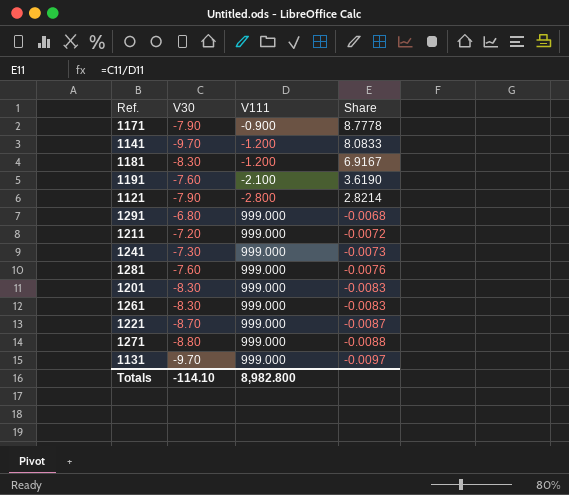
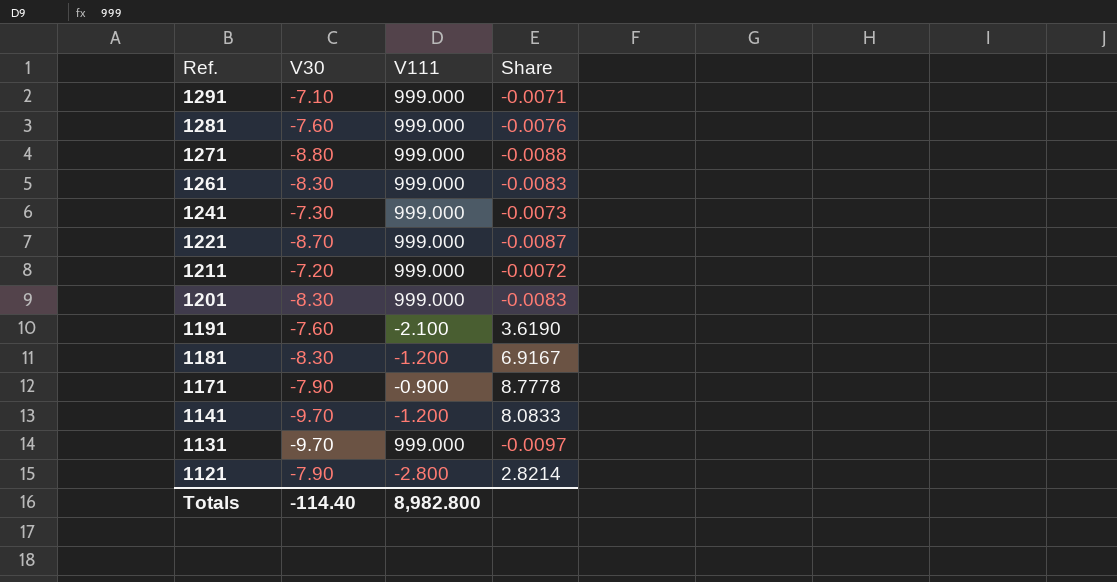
row order: Share descending -> Ref. descending
1291 | V30: -6.80 -> -7.10
1291 | Share: -0.0068 -> -0.0071
Totals | V30: -114.10 -> -114.40

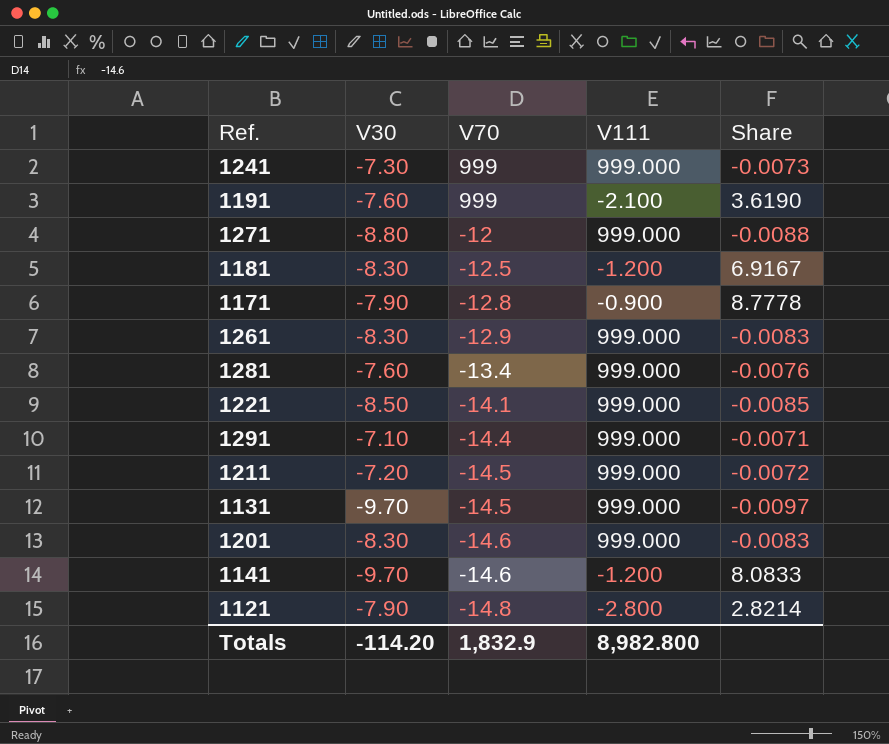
row order: Ref. descending -> V70 descending
column V70 | position: none -> 3
1221 | V30: -8.70 -> -8.50
1221 | Share: -0.0087 -> -0.0085
Totals | V30: -114.40 -> -114.20

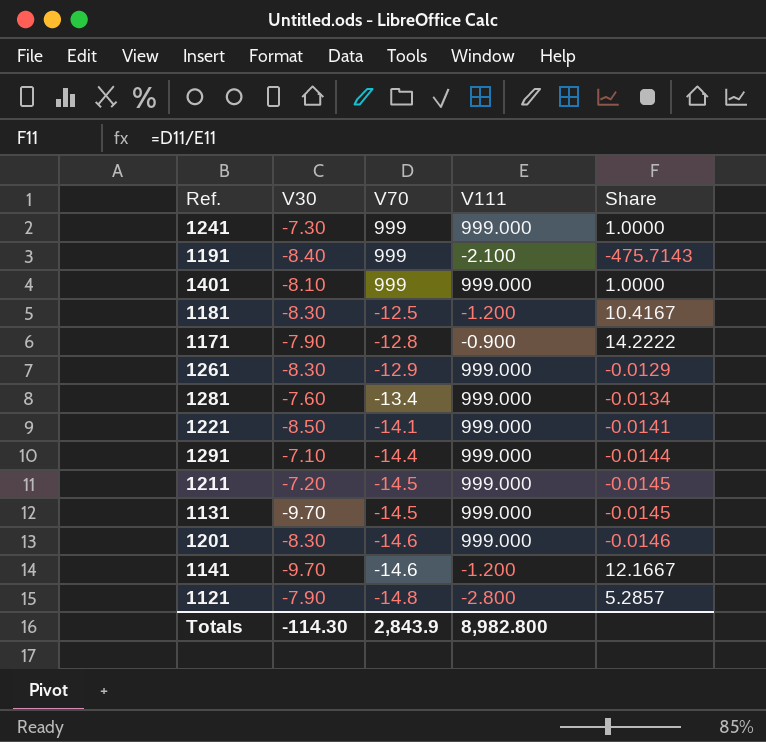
column Share | formula: [V30] / [V111] -> [V70] / [V111]
row 1271: -8.80 | -12 | 999.000 | -0.0088 -> none
1191 | V30: -7.60 -> -8.40
row 1401: none -> -8.10 | 999 | 999.000 | 1.0000
Totals | V30: -114.20 -> -114.30
Totals | V70: 1,832.9 -> 2,843.9

